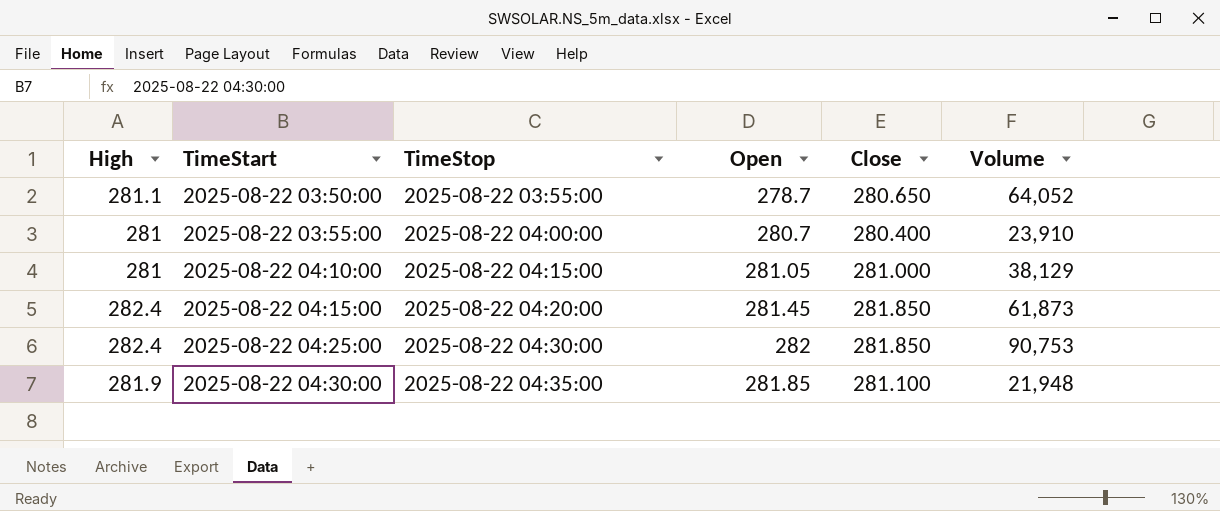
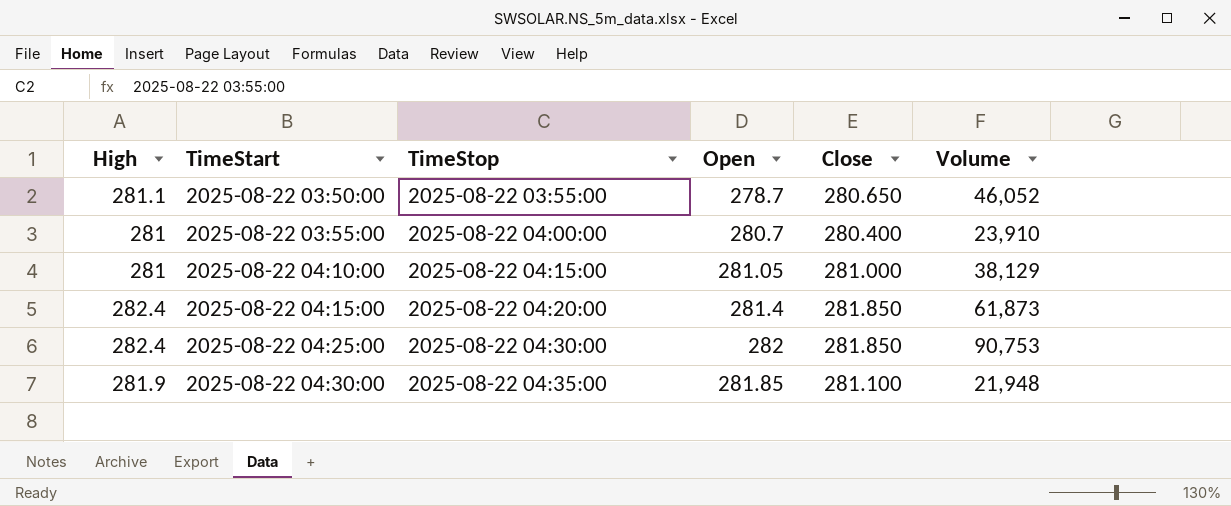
2025-08-22 03:50:00 | Volume: 64,052 -> 46,052
2025-08-22 04:15:00 | Open: 281.45 -> 281.4

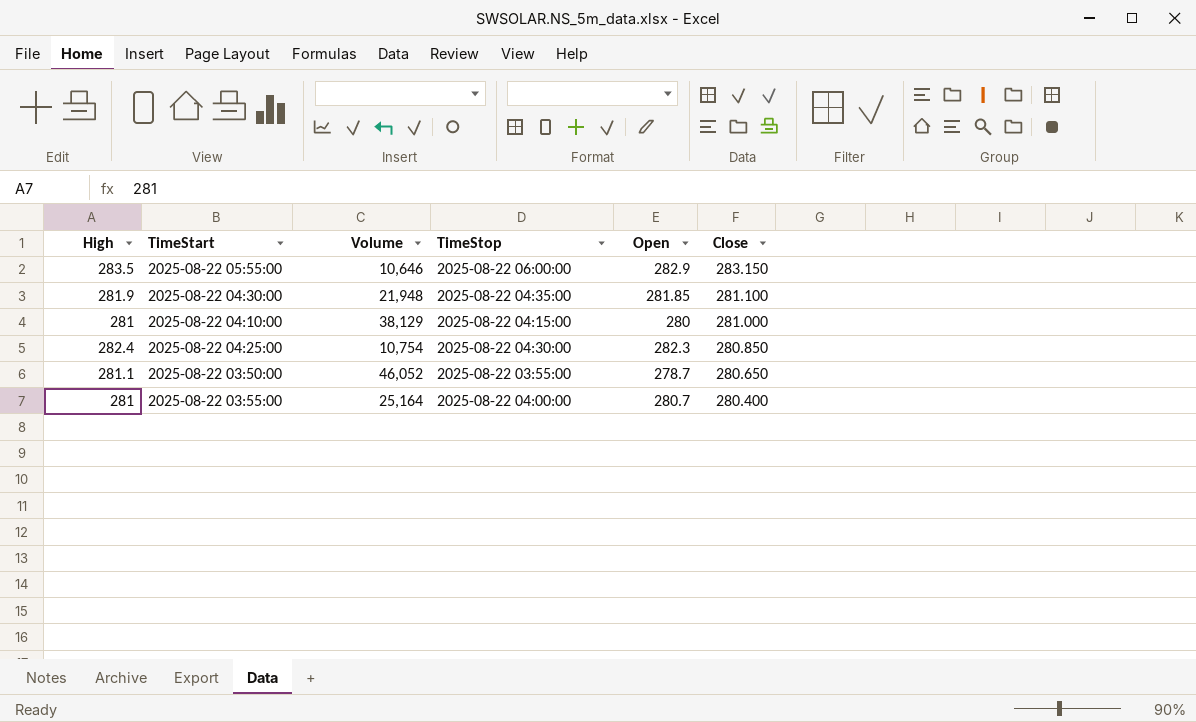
row order: TimeStart ascending -> Close descending
column Volume | position: 6 -> 3
row 2025-08-22 04:15:00: 282.4 | 2025-08-22 04:20:00 | 281.4 | 281.850 | 61,873 -> none
row 2025-08-22 05:55:00: none -> 283.5 | 10,646 | 2025-08-22 06:00:00 | 282.9 | 283.150
2025-08-22 04:10:00 | Open: 281.05 -> 280
2025-08-22 04:25:00 | Volume: 90,753 -> 10,754
2025-08-22 04:25:00 | Open: 282 -> 282.3
2025-08-22 04:25:00 | Close: 281.850 -> 280.850
2025-08-22 03:55:00 | Volume: 23,910 -> 25,164

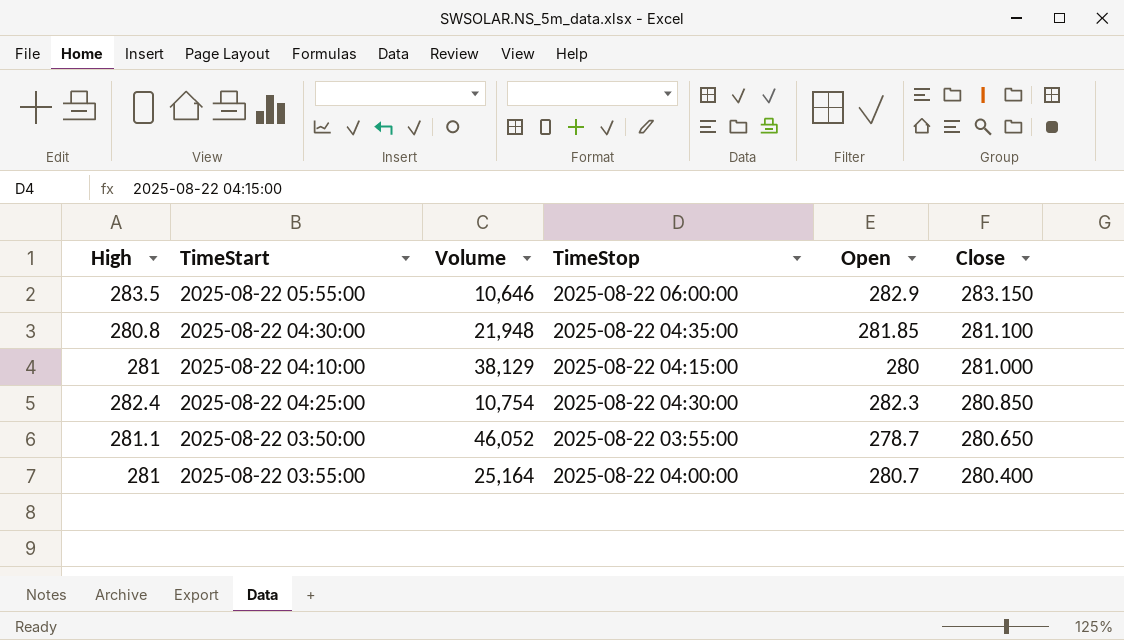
2025-08-22 04:30:00 | High: 281.9 -> 280.8

